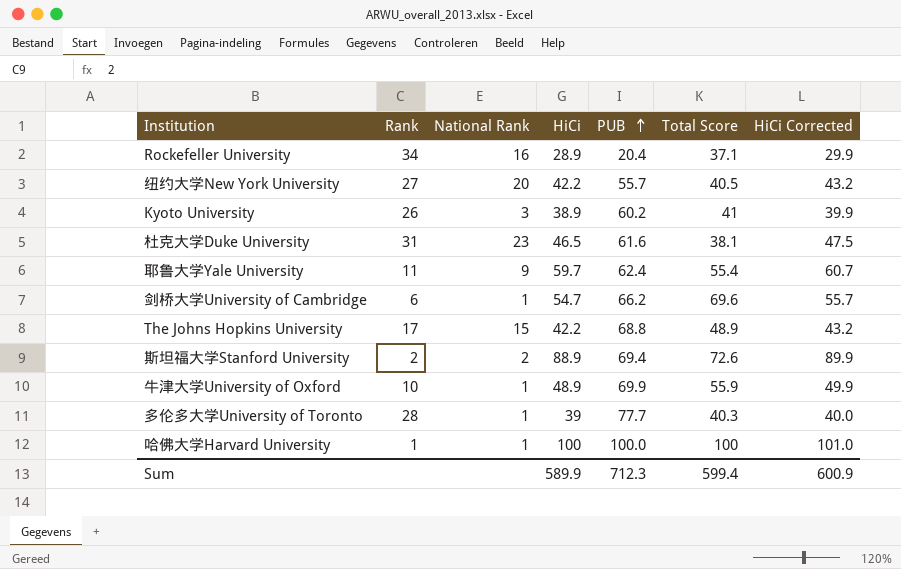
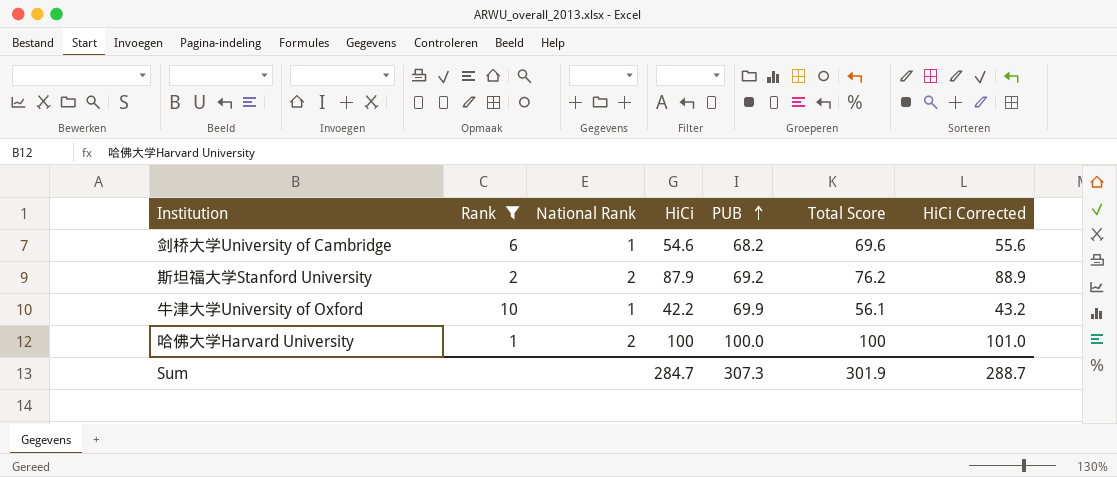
filter: none -> Rank <= 10
剑桥大学University of Cambridge | HiCi: 54.7 -> 54.6
剑桥大学University of Cambridge | PUB: 66.2 -> 68.2
剑桥大学University of Cambridge | HiCi Corrected: 55.7 -> 55.6
斯坦福大学Stanford University | HiCi: 88.9 -> 87.9
斯坦福大学Stanford University | PUB: 69.4 -> 69.2
斯坦福大学Stanford University | Total Score: 72.6 -> 76.2
斯坦福大学Stanford University | HiCi Corrected: 89.9 -> 88.9
牛津大学University of Oxford | HiCi: 48.9 -> 42.2
牛津大学University of Oxford | Total Score: 55.9 -> 56.1
牛津大学University of Oxford | HiCi Corrected: 49.9 -> 43.2
哈佛大学Harvard University | National Rank: 1 -> 2
Sum | HiCi: 589.9 -> 284.7
Sum | PUB: 712.3 -> 307.3
Sum | Total Score: 599.4 -> 301.9
Sum | HiCi Corrected: 600.9 -> 288.7

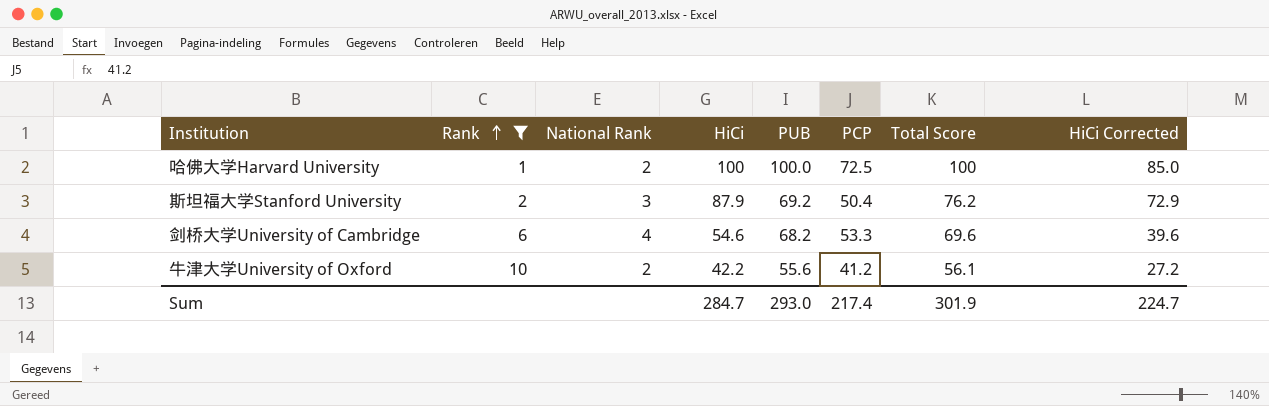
row order: PUB ascending -> Rank ascending
column PCP | position: none -> 6
column HiCi Corrected | formula: [HiCi] + 1 -> [HiCi] - 15
斯坦福大学Stanford University | National Rank: 2 -> 3
剑桥大学University of Cambridge | National Rank: 1 -> 4
牛津大学University of Oxford | National Rank: 1 -> 2
牛津大学University of Oxford | PUB: 69.9 -> 55.6
Sum | PUB: 307.3 -> 293.0
Sum | HiCi Corrected: 288.7 -> 224.7

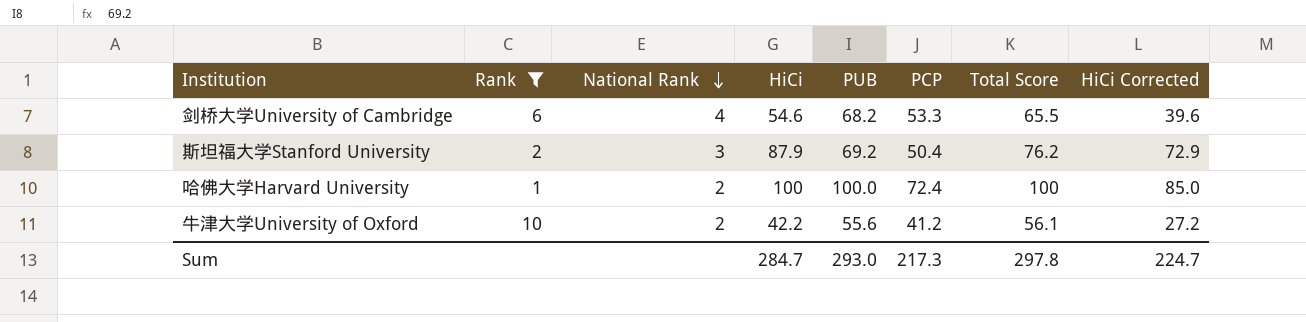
row order: Rank ascending -> National Rank descending
剑桥大学University of Cambridge | Total Score: 69.6 -> 65.5
哈佛大学Harvard University | PCP: 72.5 -> 72.4
Sum | PCP: 217.4 -> 217.3
Sum | Total Score: 301.9 -> 297.8

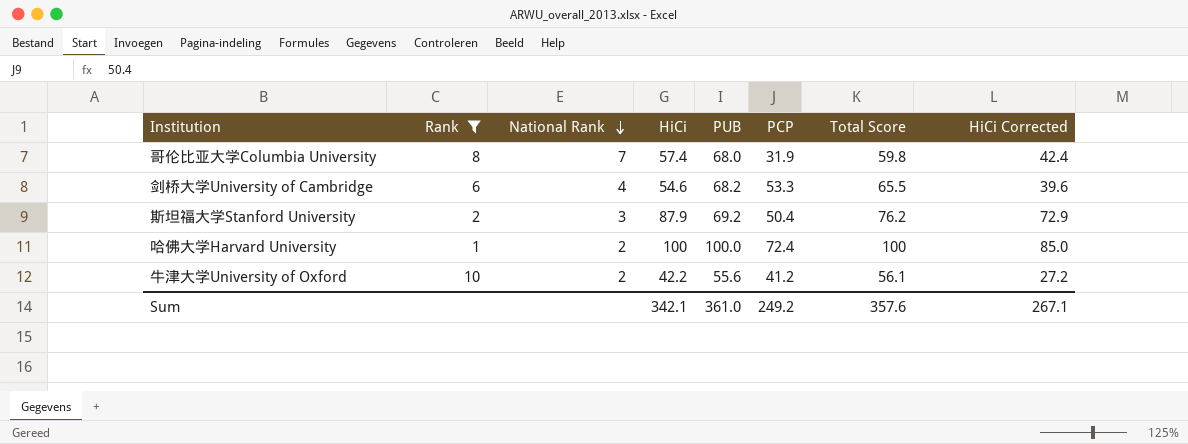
row 哥伦比亚大学Columbia University: none -> 8 | 7 | 57.4 | 68.0 | 31.9 | 59.8 | 42.4
Sum | HiCi: 284.7 -> 342.1
Sum | PUB: 293.0 -> 361.0
Sum | PCP: 217.3 -> 249.2
Sum | Total Score: 297.8 -> 357.6
Sum | HiCi Corrected: 224.7 -> 267.1

